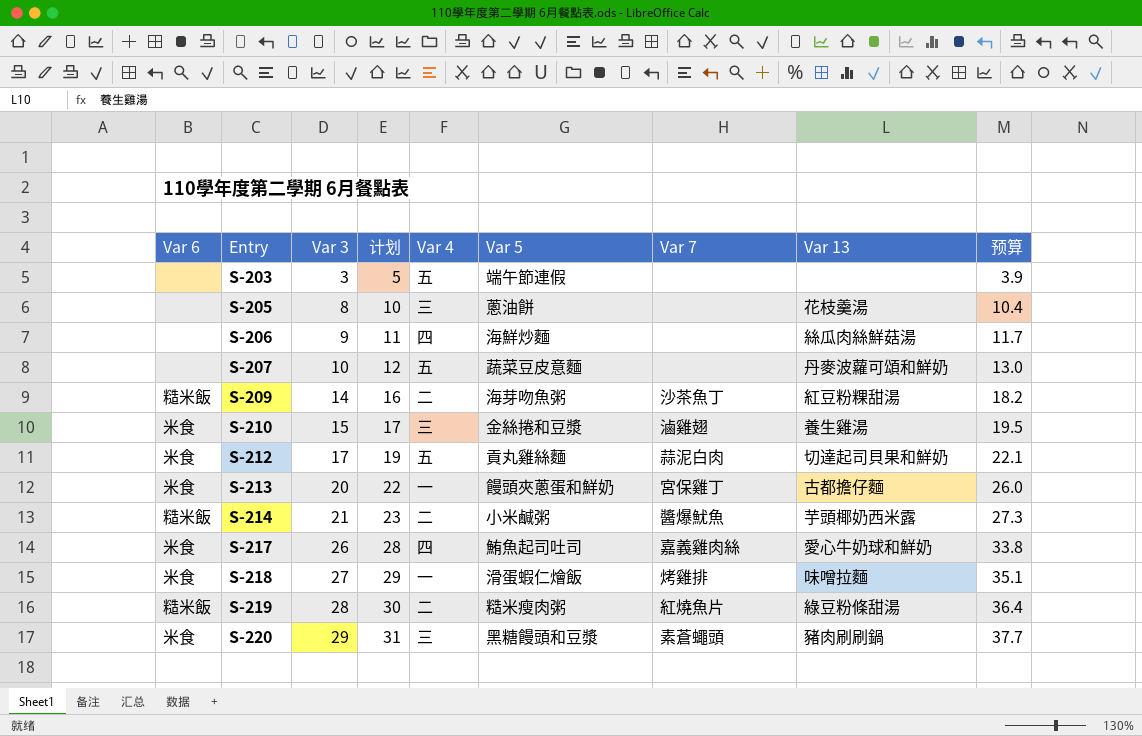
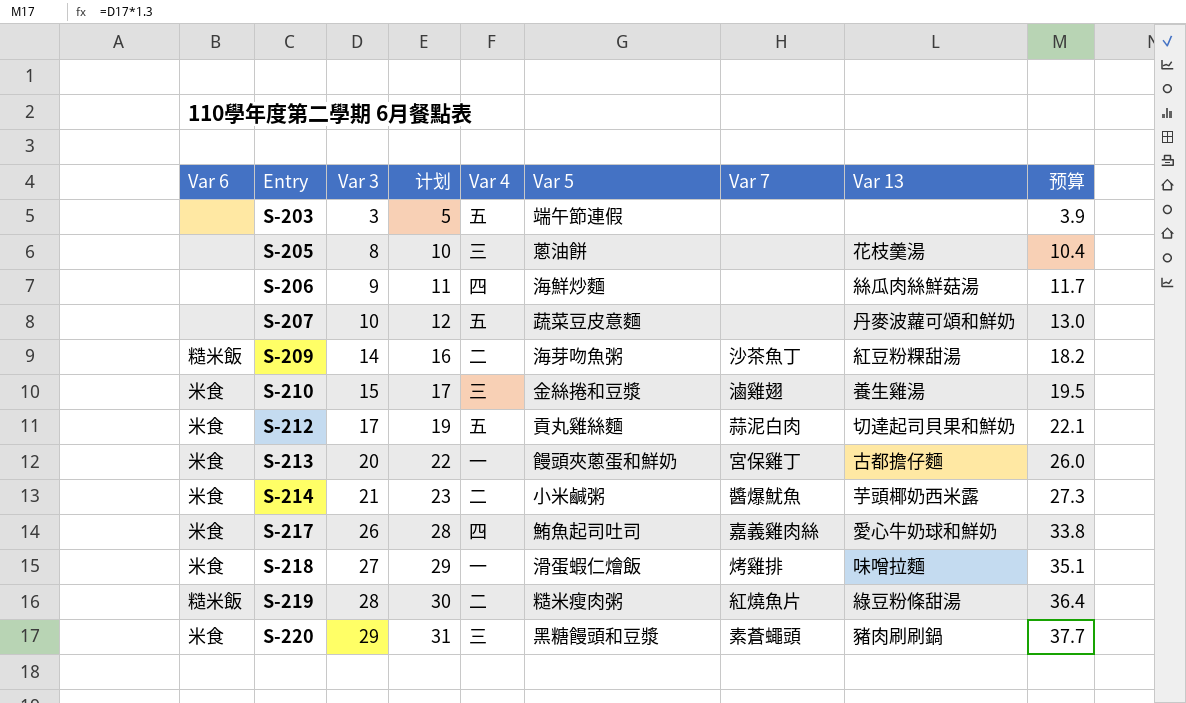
S-214 | Var 6: 糙米飯 -> 米食

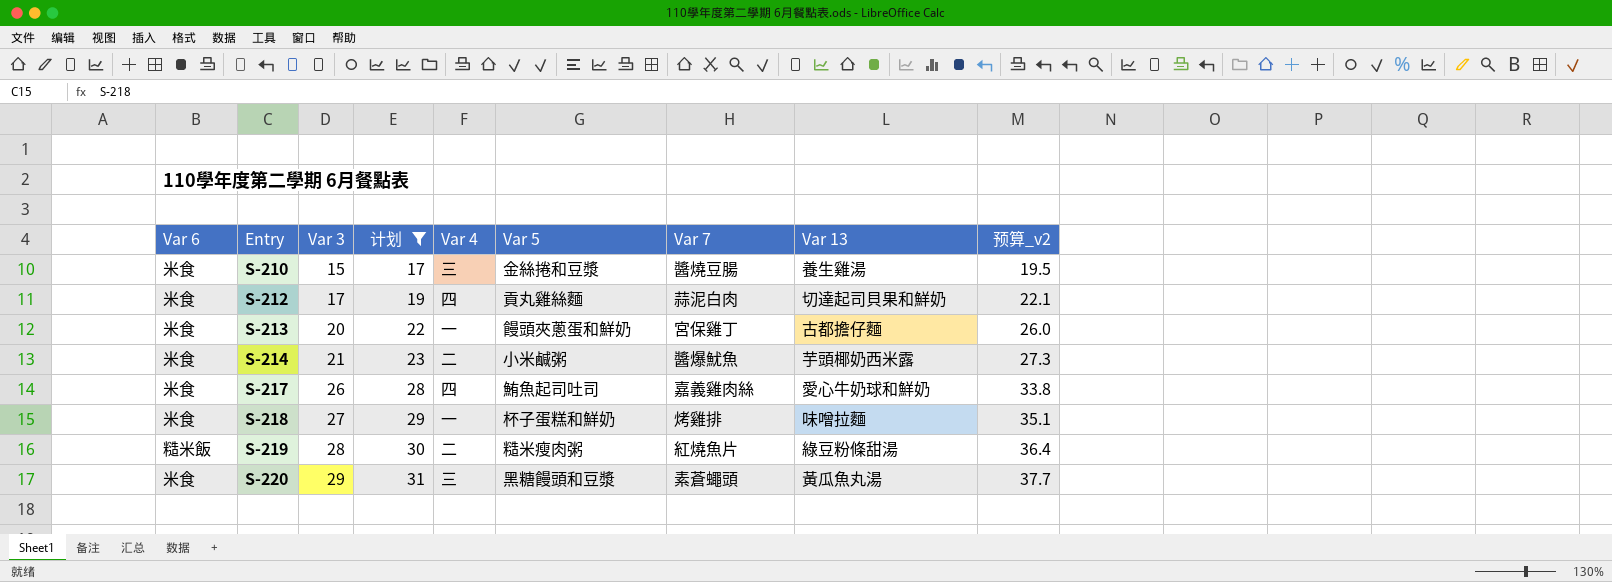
filter: none -> 计划 >= 17
column name: 预算 -> 预算_v2
S-210 | Var 7: 滷雞翅 -> 醬燒豆腸
S-212 | Var 4: 五 -> 四
S-218 | Var 5: 滑蛋蝦仁燴飯 -> 杯子蛋糕和鮮奶
S-220 | Var 13: 豬肉刷刷鍋 -> 黃瓜魚丸湯

